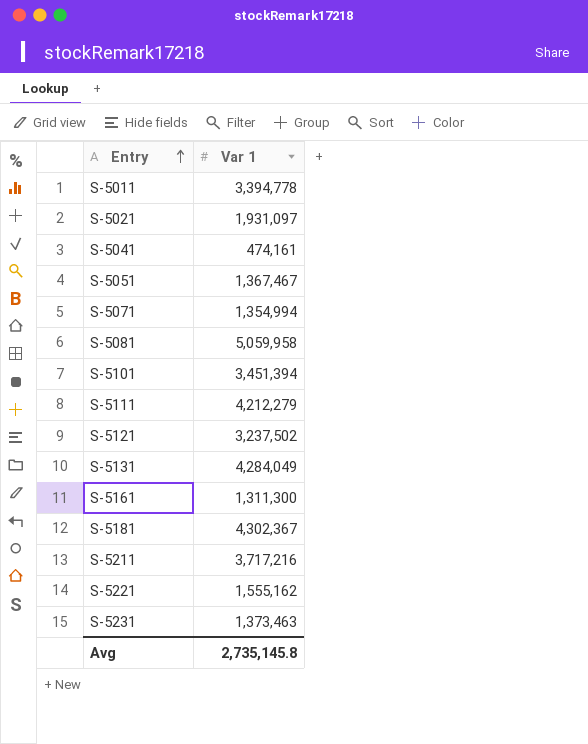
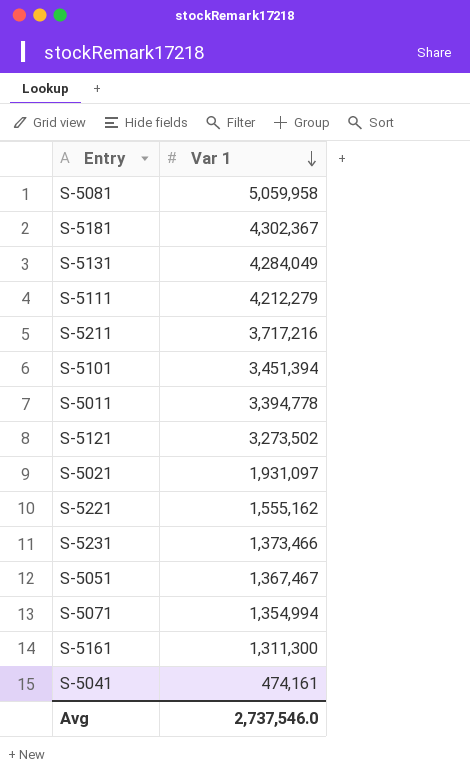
row order: Entry ascending -> Var 1 descending
S-5121 | Var 1: 3,237,502 -> 3,273,502
S-5231 | Var 1: 1,373,463 -> 1,373,466
Avg | Var 1: 2,735,145.8 -> 2,737,546.0

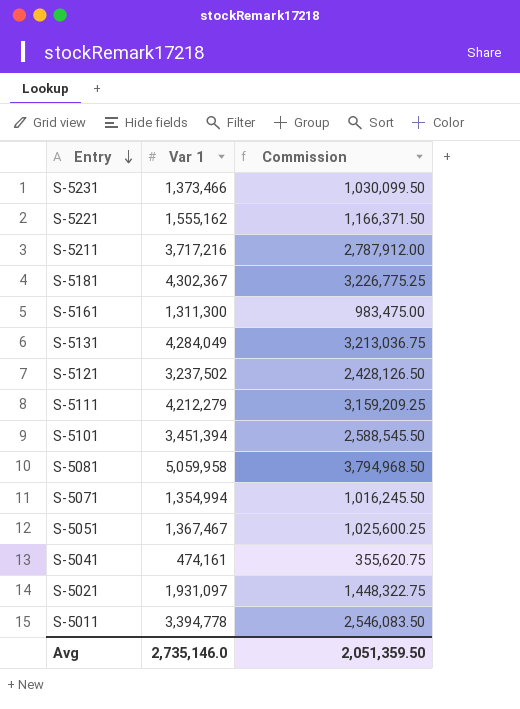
row order: Var 1 descending -> Entry descending
column Commission | formula: none -> [Var 1] * 0.75
S-5121 | Var 1: 3,273,502 -> 3,237,502
Avg | Var 1: 2,737,546.0 -> 2,735,146.0

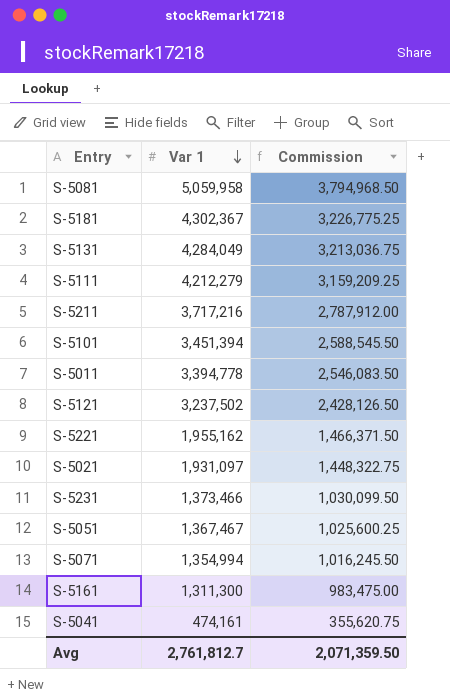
row order: Entry descending -> Var 1 descending
S-5221 | Var 1: 1,555,162 -> 1,955,162
S-5221 | Commission: 1,166,371.50 -> 1,466,371.50
Avg | Var 1: 2,735,146.0 -> 2,761,812.7
Avg | Commission: 2,051,359.50 -> 2,071,359.50

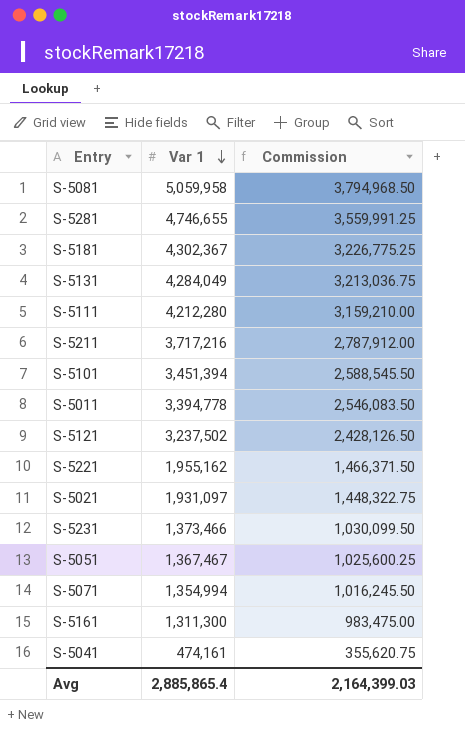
row S-5281: none -> 4,746,655 | 3,559,991.25
S-5111 | Var 1: 4,212,279 -> 4,212,280
S-5111 | Commission: 3,159,209.25 -> 3,159,210.00
Avg | Var 1: 2,761,812.7 -> 2,885,865.4
Avg | Commission: 2,071,359.50 -> 2,164,399.03

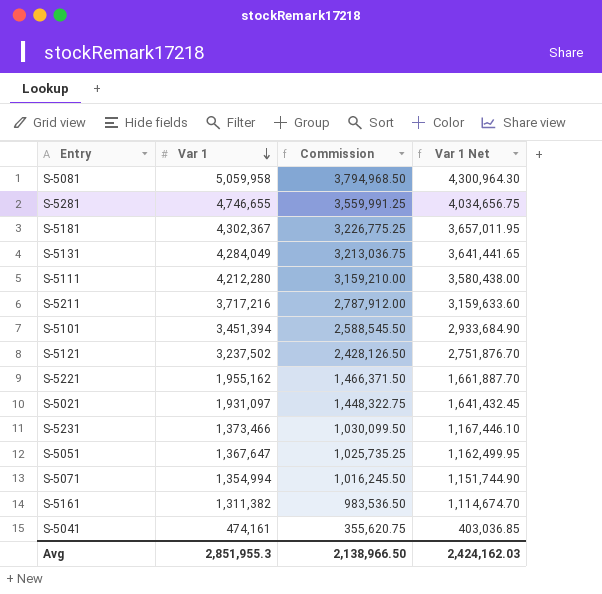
column Var 1 Net | formula: none -> [Var 1] * 0.85
row S-5011: 3,394,778 | 2,546,083.50 -> none
S-5051 | Var 1: 1,367,467 -> 1,367,647
S-5051 | Commission: 1,025,600.25 -> 1,025,735.25
S-5161 | Var 1: 1,311,300 -> 1,311,382
S-5161 | Commission: 983,475.00 -> 983,536.50
Avg | Var 1: 2,885,865.4 -> 2,851,955.3
Avg | Commission: 2,164,399.03 -> 2,138,966.50

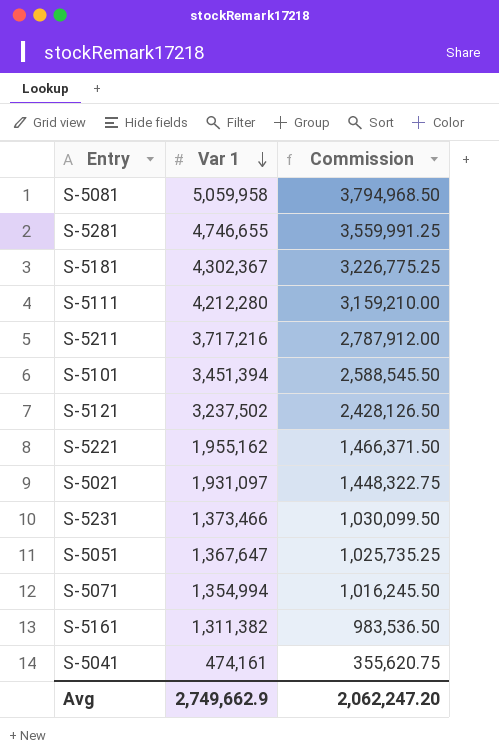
column Var 1 Net | formula: [Var 1] * 0.85 -> none
row S-5131: 4,284,049 | 3,213,036.75 | 3,641,441.65 -> none
Avg | Var 1: 2,851,955.3 -> 2,749,662.9
Avg | Commission: 2,138,966.50 -> 2,062,247.20

